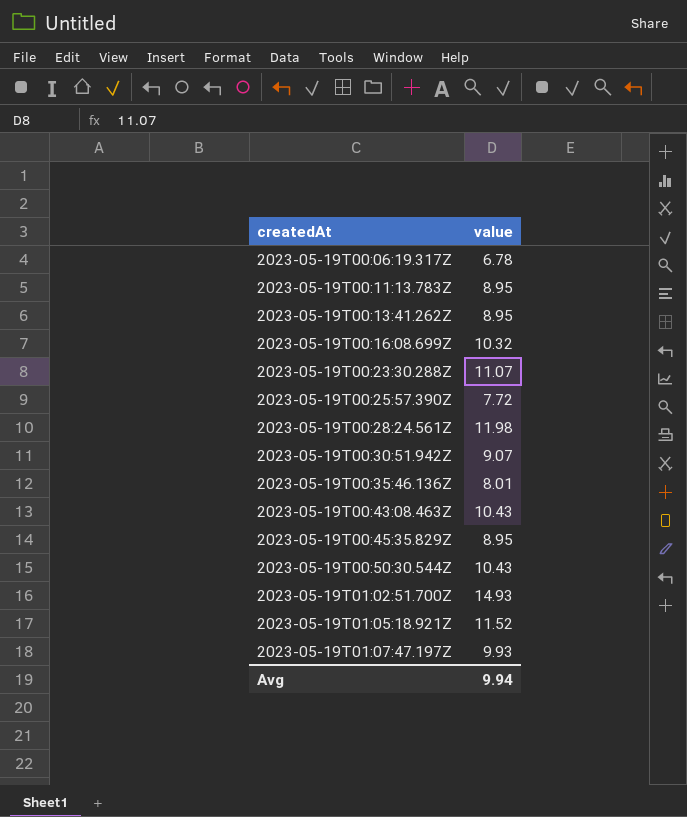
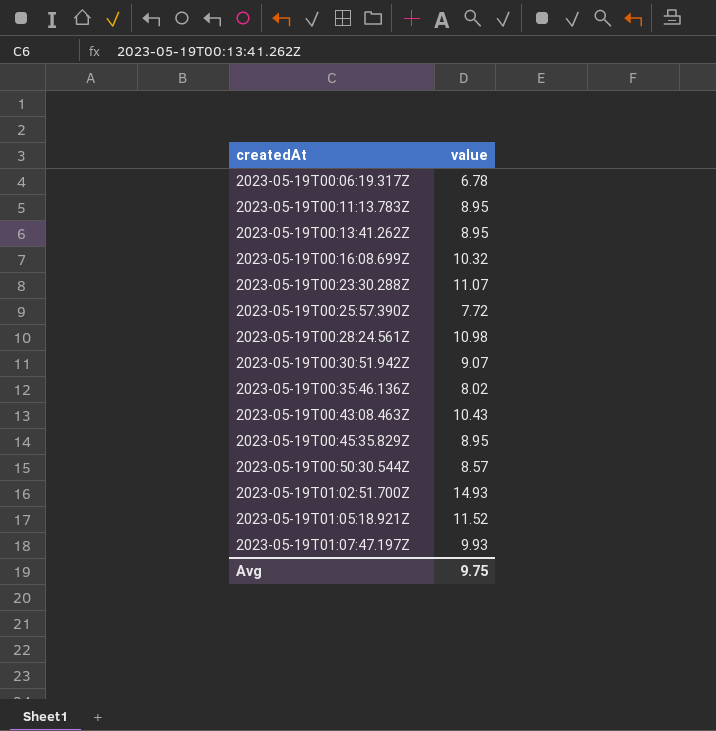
2023-05-19T00:28:24.561Z | value: 11.98 -> 10.98
2023-05-19T00:35:46.136Z | value: 8.01 -> 8.02
2023-05-19T00:50:30.544Z | value: 10.43 -> 8.57
Avg | value: 9.94 -> 9.75

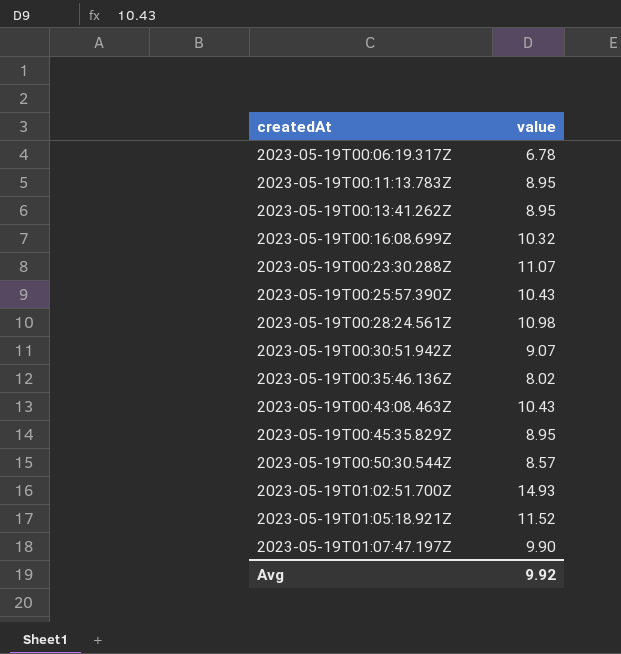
2023-05-19T00:25:57.390Z | value: 7.72 -> 10.43
2023-05-19T01:07:47.197Z | value: 9.93 -> 9.90
Avg | value: 9.75 -> 9.92

